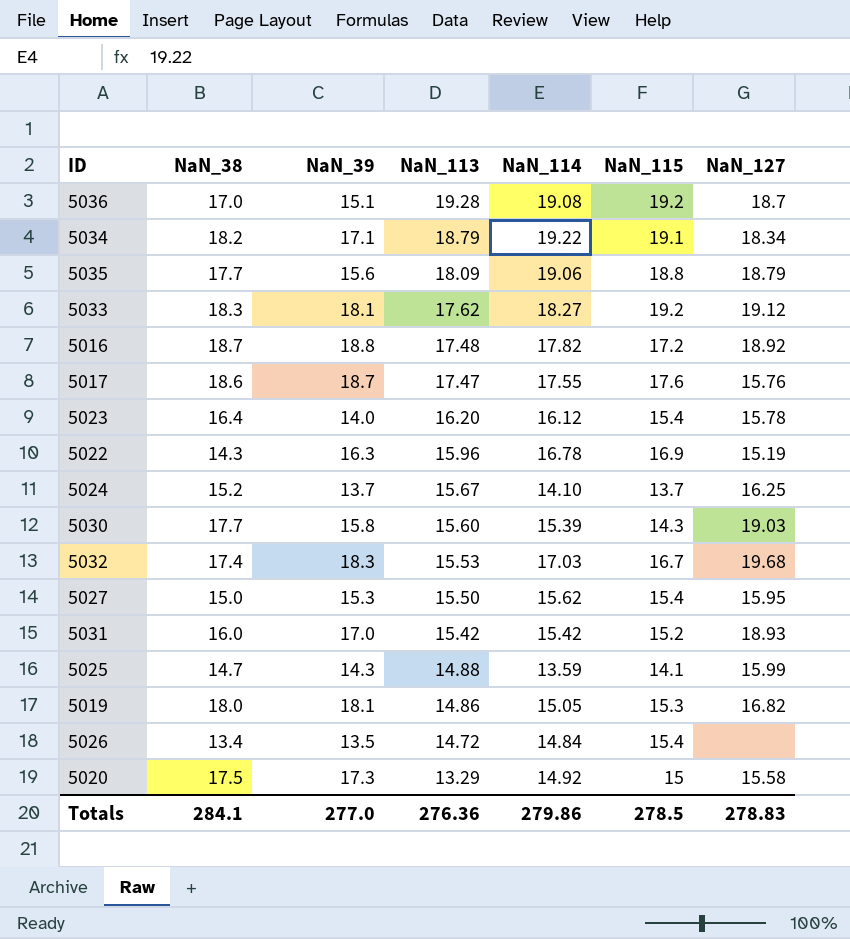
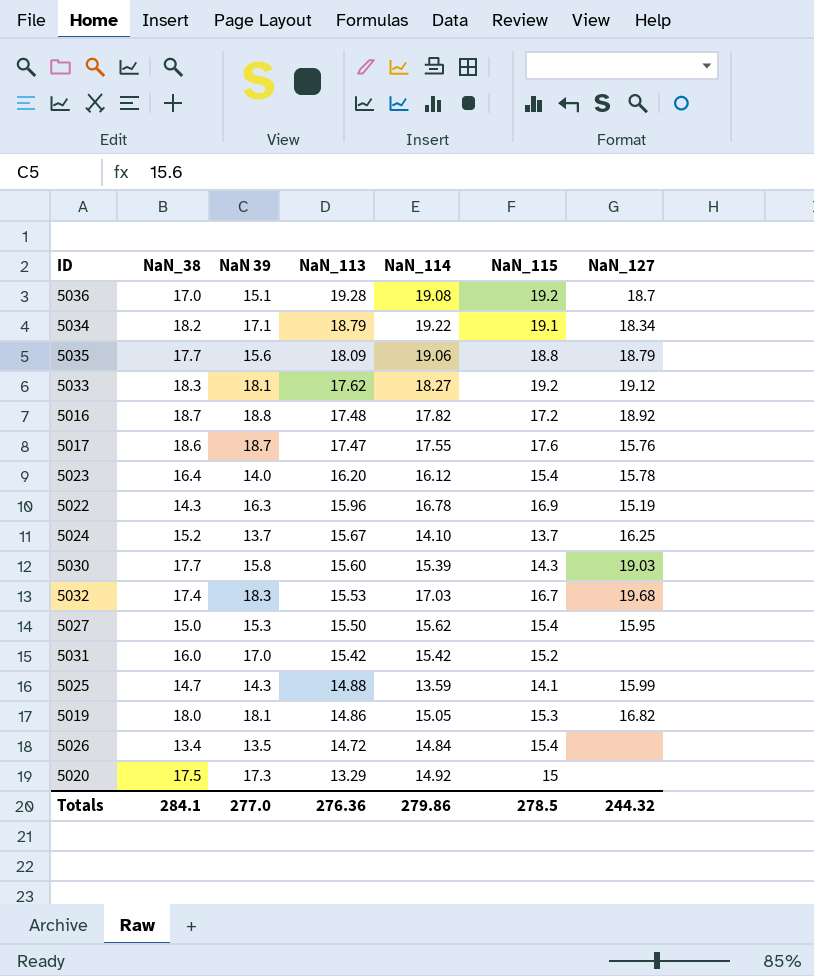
column name: NaN_39 -> NaN 39
5031 | NaN_127: 18.93 -> none
5020 | NaN_127: 15.58 -> none
Totals | NaN_127: 278.83 -> 244.32

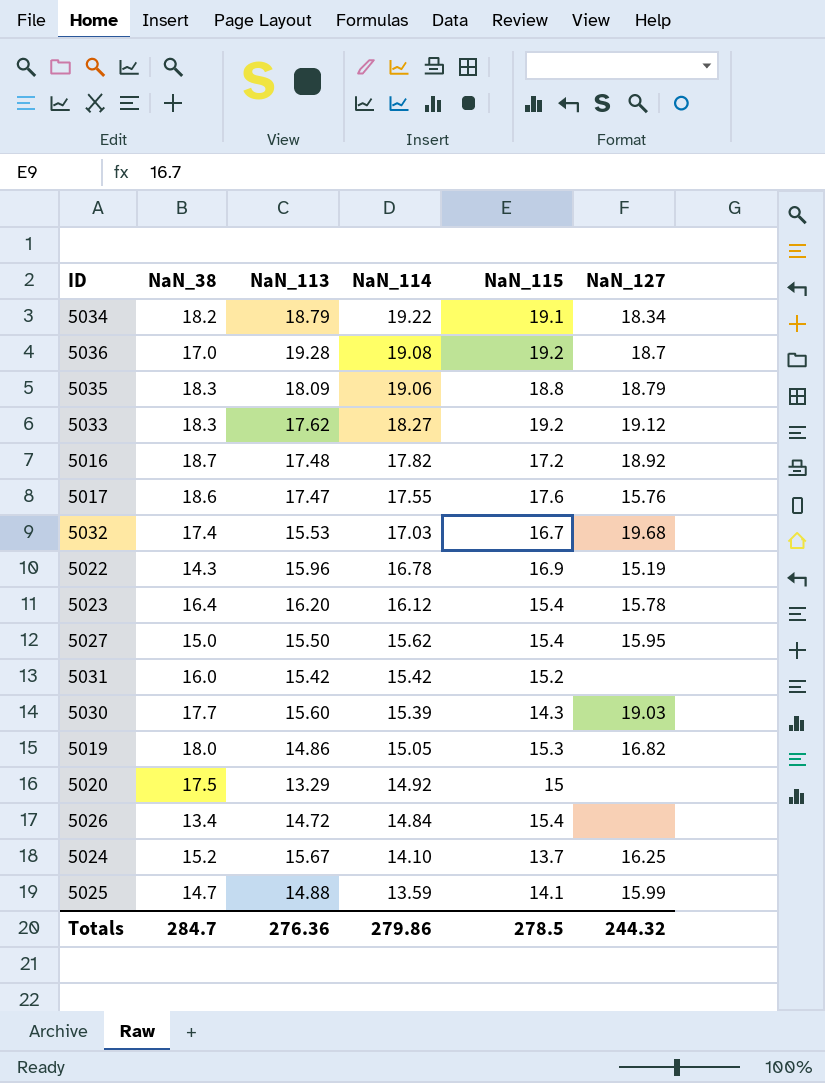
row order: NaN_113 descending -> NaN_114 descending
column NaN 39 | position: 3 -> none
5035 | NaN_38: 17.7 -> 18.3
Totals | NaN_38: 284.1 -> 284.7

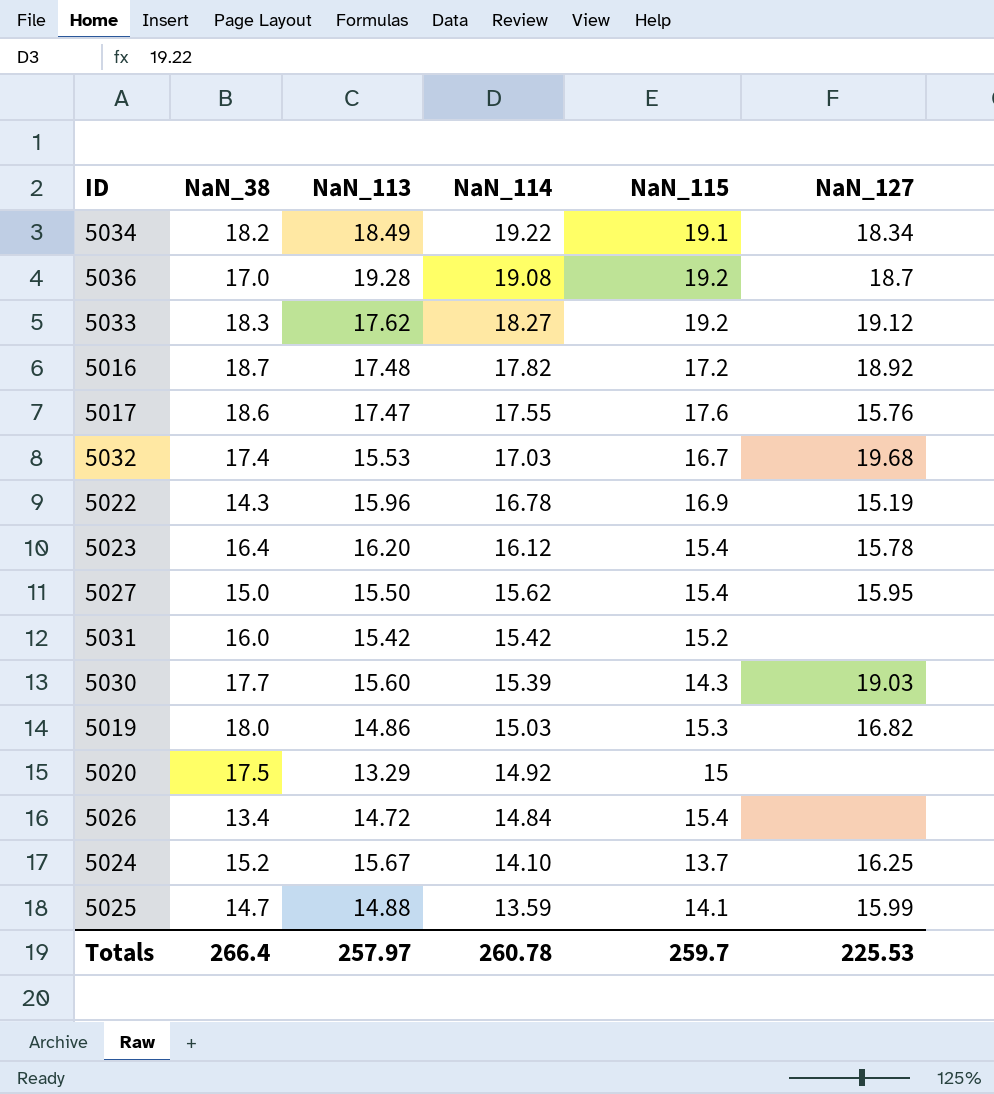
row 5035: 18.3 | 18.09 | 19.06 | 18.8 | 18.79 -> none
5034 | NaN_113: 18.79 -> 18.49
5019 | NaN_114: 15.05 -> 15.03
Totals | NaN_38: 284.7 -> 266.4
Totals | NaN_113: 276.36 -> 257.97
Totals | NaN_114: 279.86 -> 260.78
Totals | NaN_115: 278.5 -> 259.7
Totals | NaN_127: 244.32 -> 225.53

